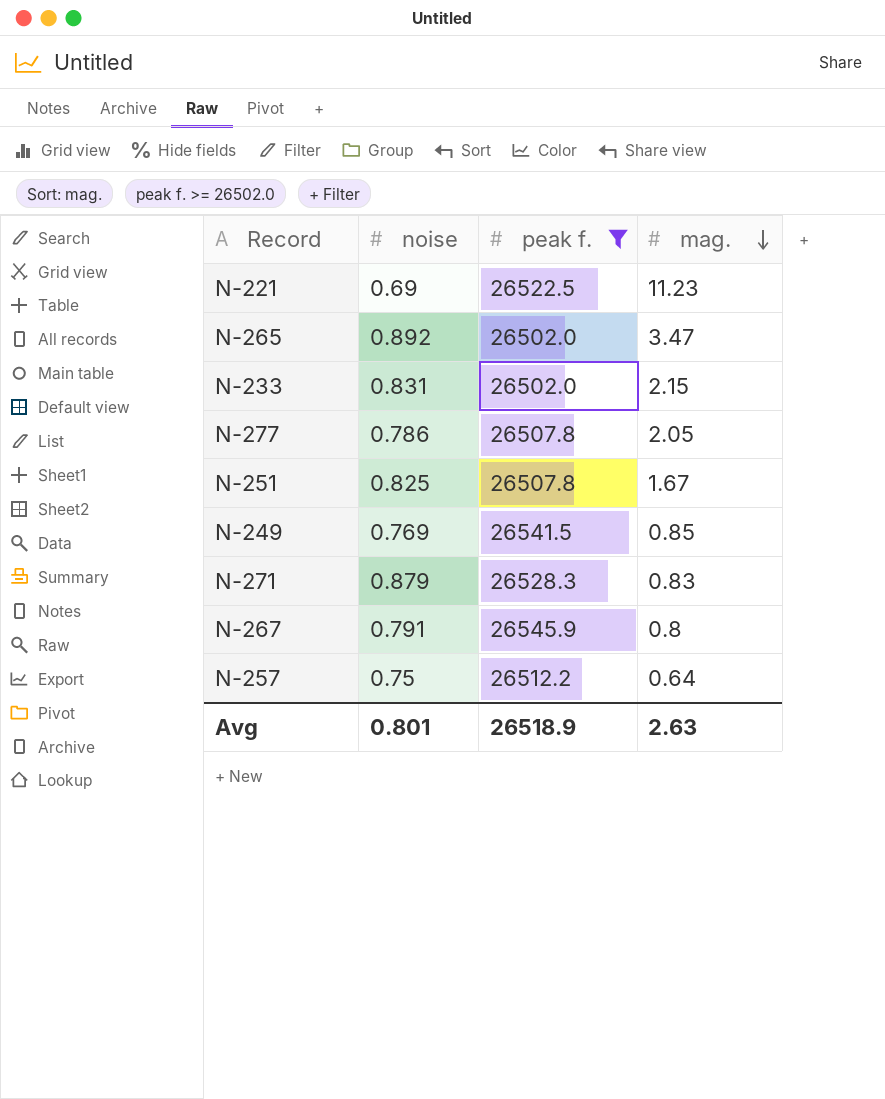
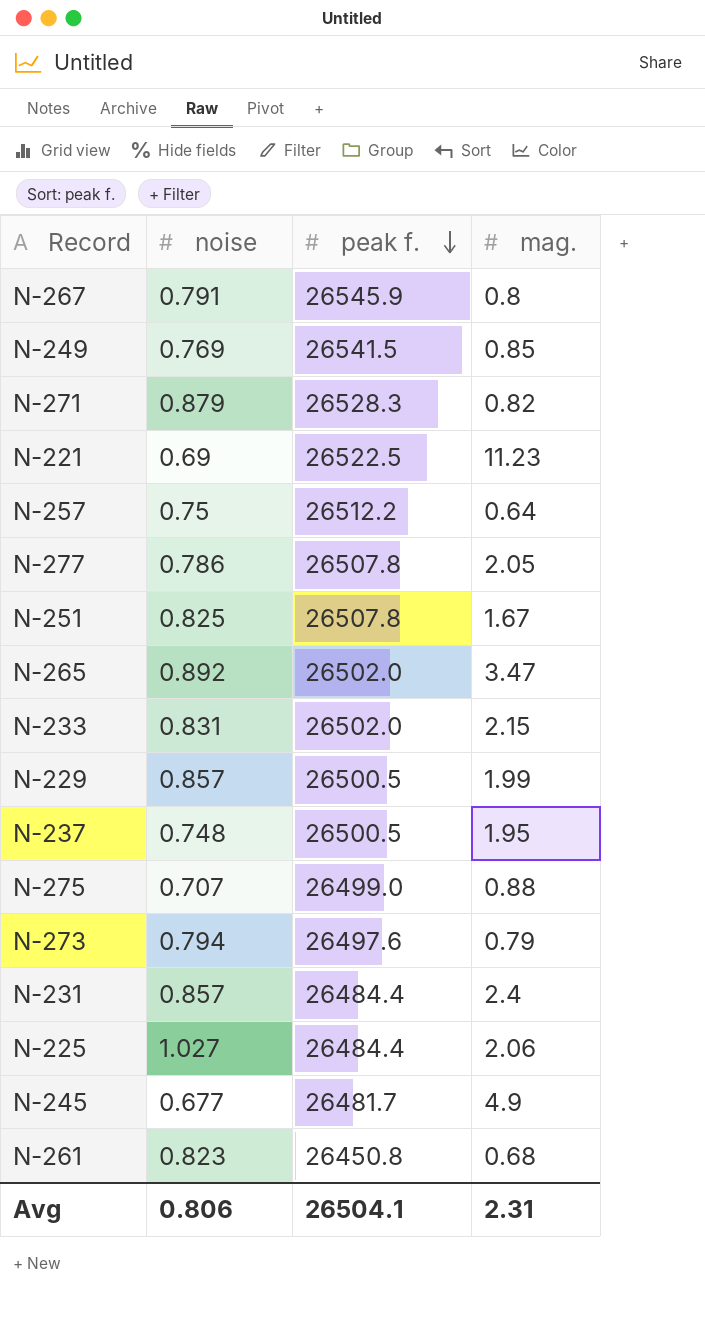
filter: peak f. >= 26502.0 -> none
row order: mag. descending -> peak f. descending
N-271 | mag.: 0.83 -> 0.82
Avg | noise: 0.801 -> 0.806
Avg | peak f.: 26518.9 -> 26504.1
Avg | mag.: 2.63 -> 2.31

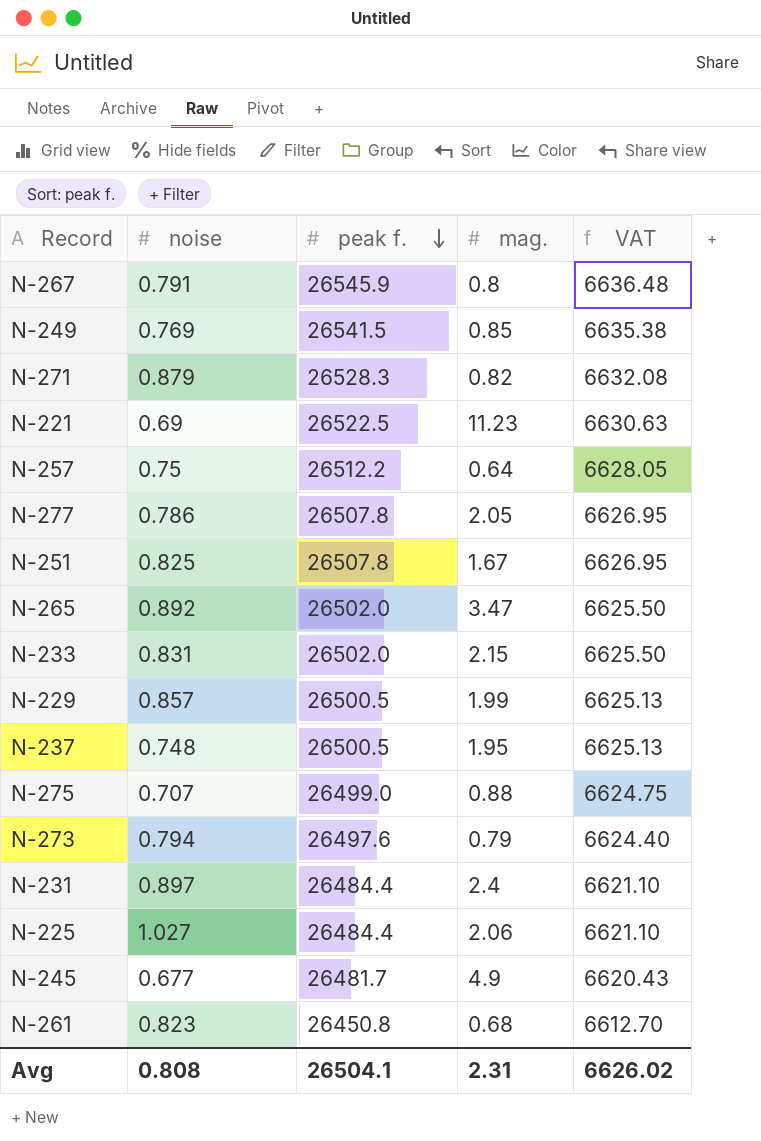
column VAT | formula: none -> [peak f.] * 0.25
N-231 | noise: 0.857 -> 0.897
Avg | noise: 0.806 -> 0.808

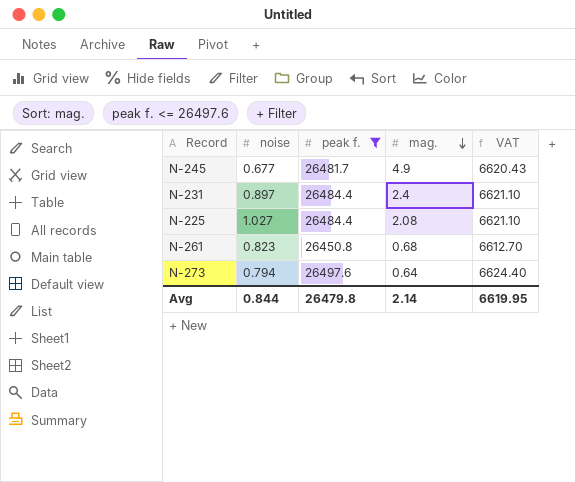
filter: none -> peak f. <= 26497.6
row order: peak f. descending -> mag. descending
N-225 | mag.: 2.06 -> 2.08
N-273 | mag.: 0.79 -> 0.64
Avg | noise: 0.808 -> 0.844
Avg | peak f.: 26504.1 -> 26479.8
Avg | mag.: 2.31 -> 2.14
Avg | VAT: 6626.02 -> 6619.95

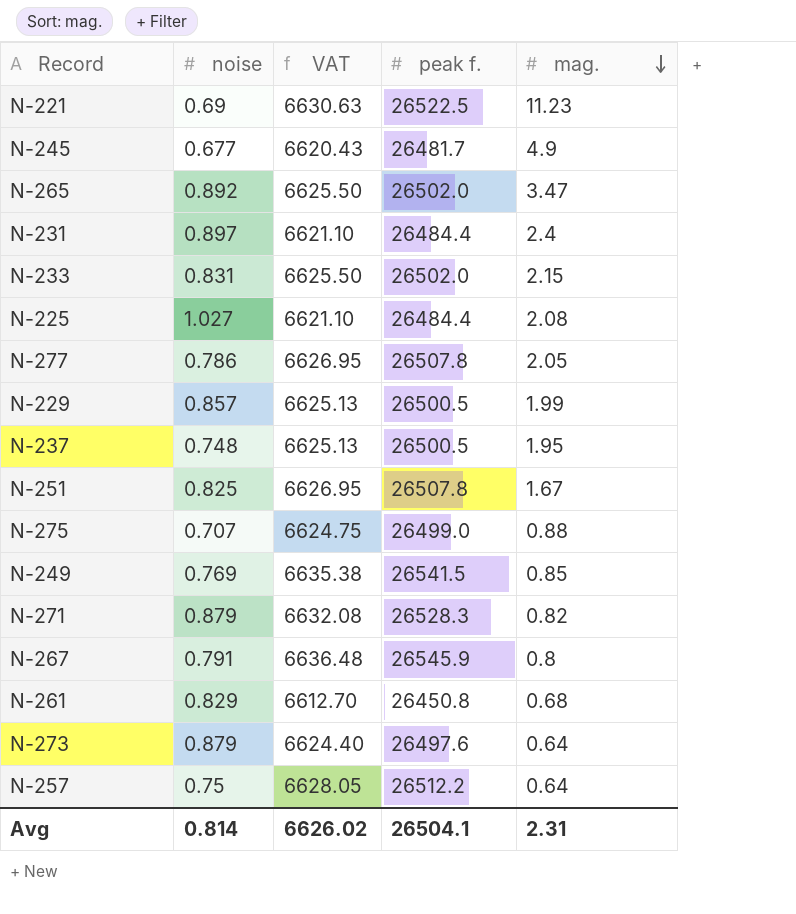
filter: peak f. <= 26497.6 -> none
column VAT | position: 5 -> 3
N-261 | noise: 0.823 -> 0.829
N-273 | noise: 0.794 -> 0.879
Avg | noise: 0.844 -> 0.814
Avg | VAT: 6619.95 -> 6626.02
Avg | peak f.: 26479.8 -> 26504.1
Avg | mag.: 2.14 -> 2.31

